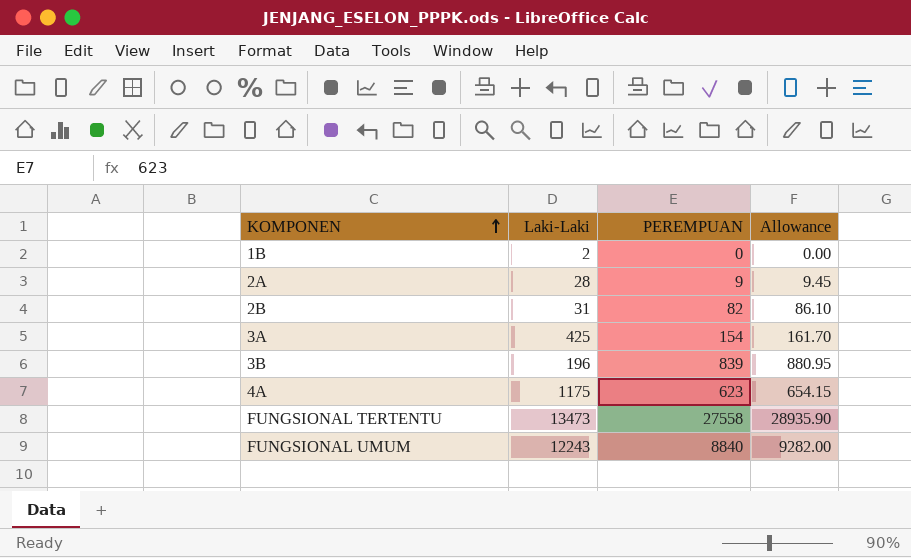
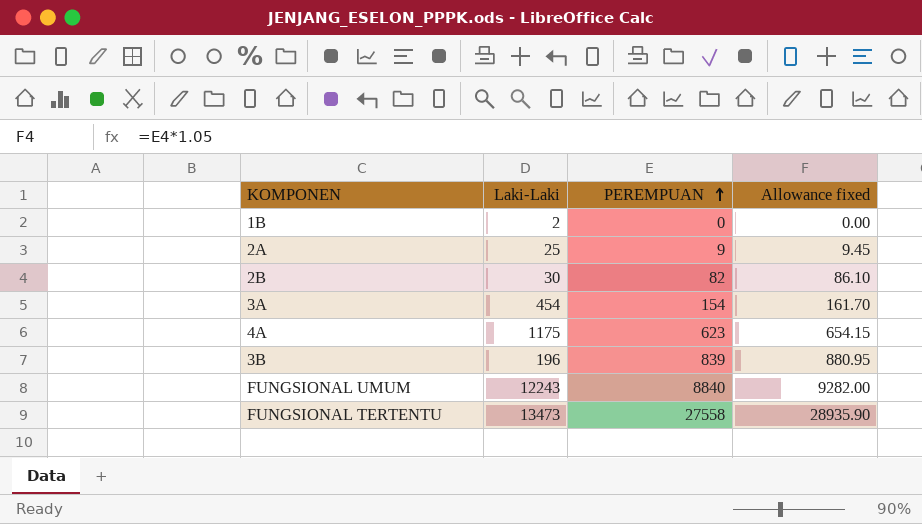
row order: KOMPONEN ascending -> PEREMPUAN ascending
column name: Allowance -> Allowance fixed
2A | Laki-Laki: 28 -> 25
2B | Laki-Laki: 31 -> 30
3A | Laki-Laki: 425 -> 454

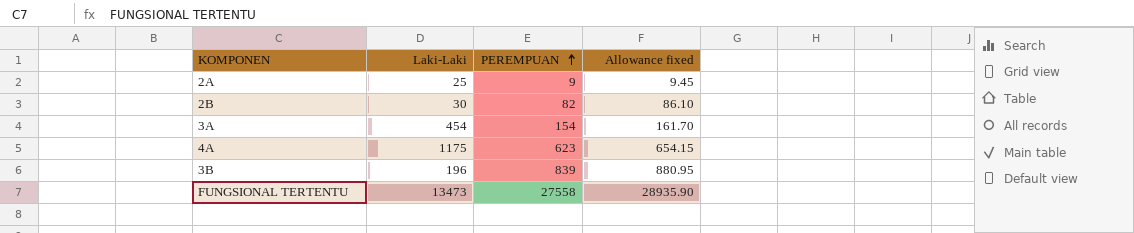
row 1B: 2 | 0 | 0.00 -> none
row FUNGSIONAL UMUM: 12243 | 8840 | 9282.00 -> none

